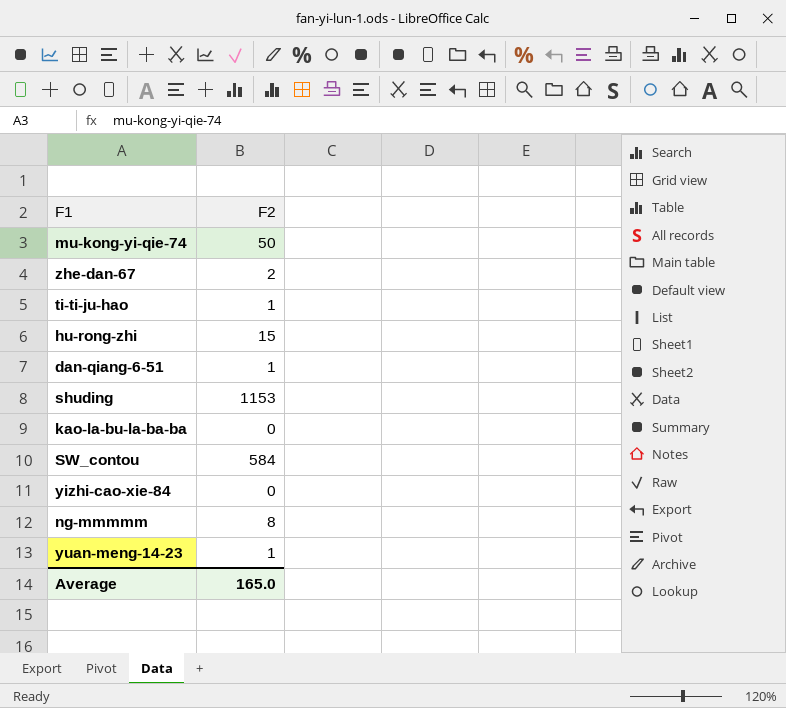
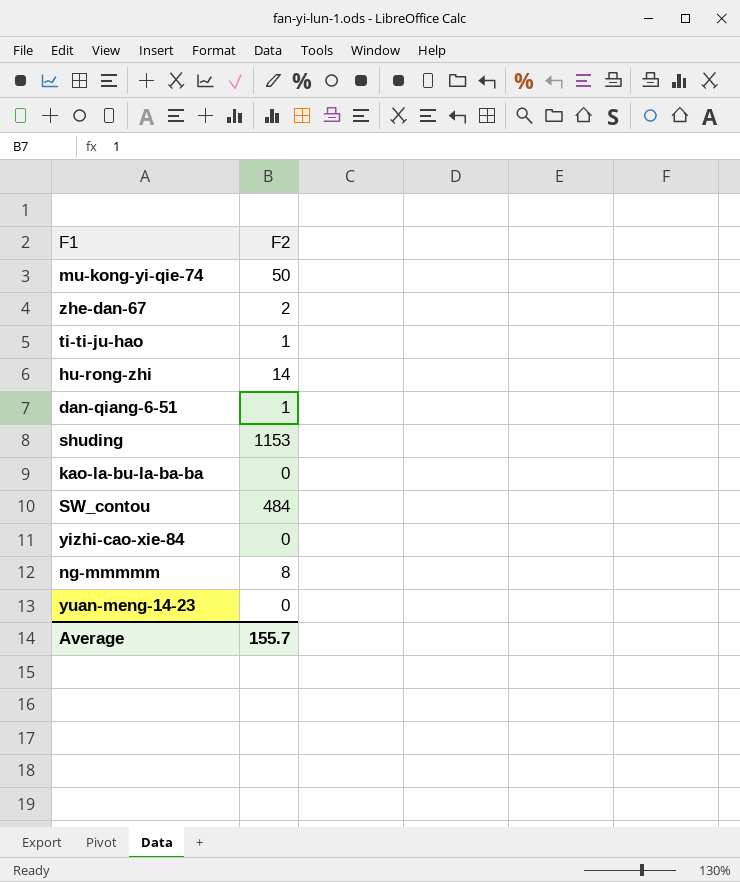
hu-rong-zhi | F2: 15 -> 14
SW_contou | F2: 584 -> 484
yuan-meng-14-23 | F2: 1 -> 0
Average | F2: 165.0 -> 155.7

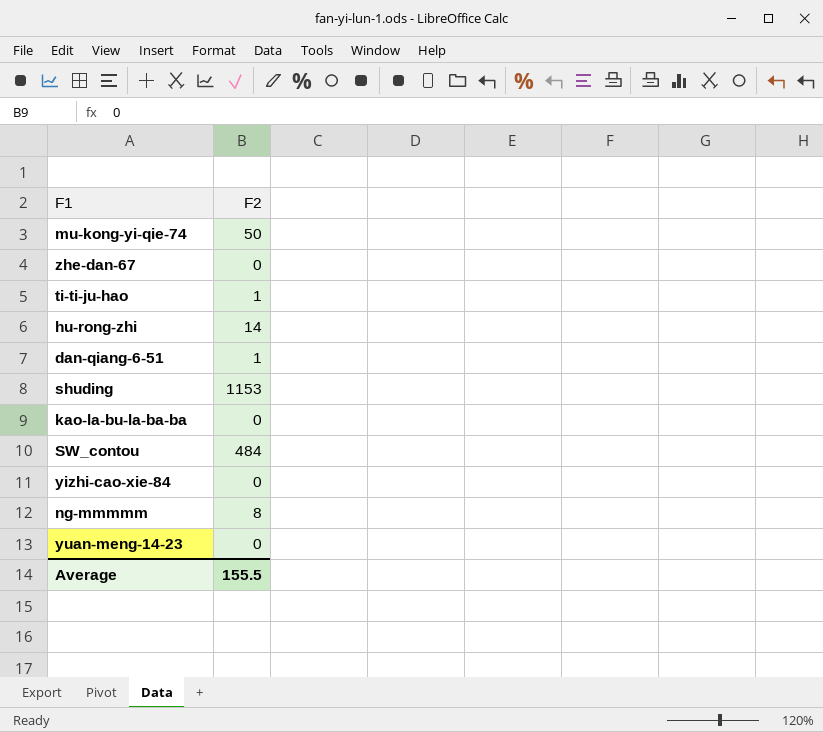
zhe-dan-67 | F2: 2 -> 0
Average | F2: 155.7 -> 155.5

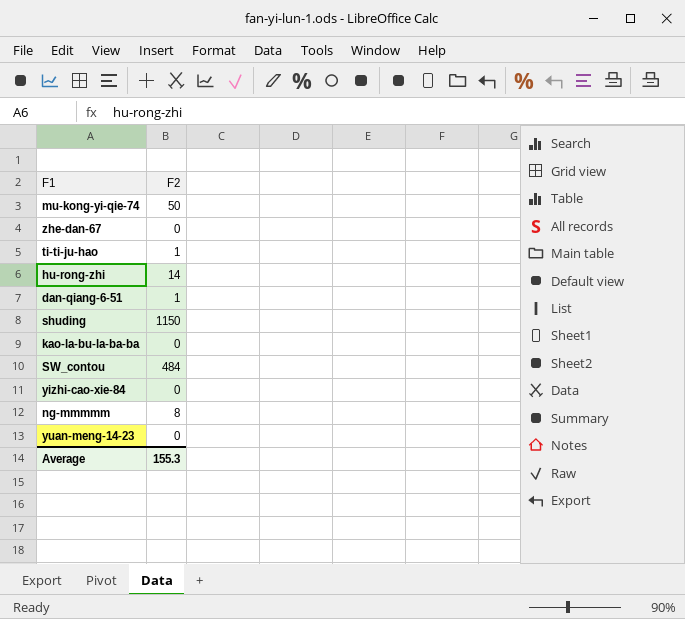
shuding | F2: 1153 -> 1150
Average | F2: 155.5 -> 155.3

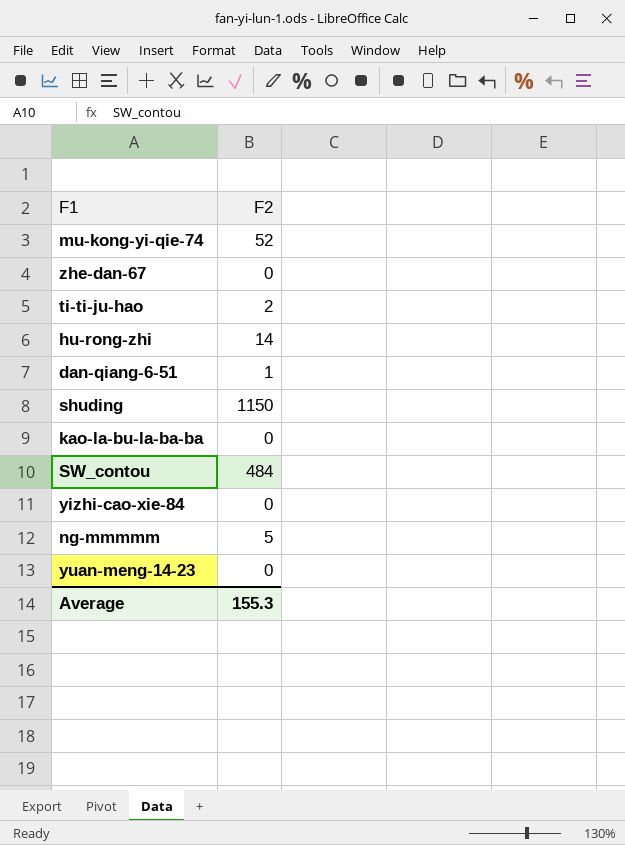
mu-kong-yi-qie-74 | F2: 50 -> 52
ti-ti-ju-hao | F2: 1 -> 2
ng-mmmmm | F2: 8 -> 5

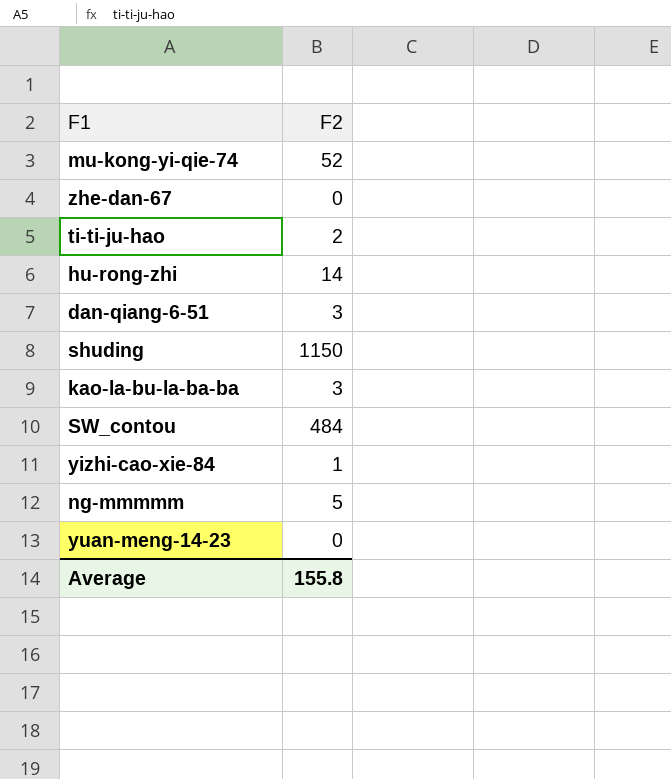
dan-qiang-6-51 | F2: 1 -> 3
kao-la-bu-la-ba-ba | F2: 0 -> 3
yizhi-cao-xie-84 | F2: 0 -> 1
Average | F2: 155.3 -> 155.8

